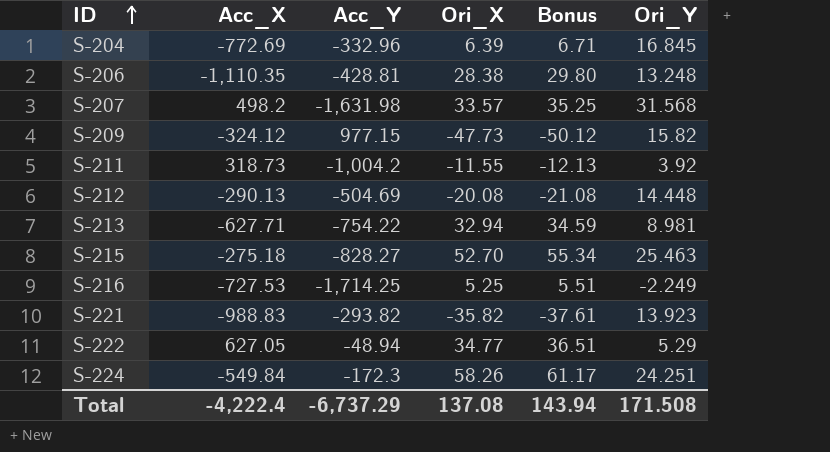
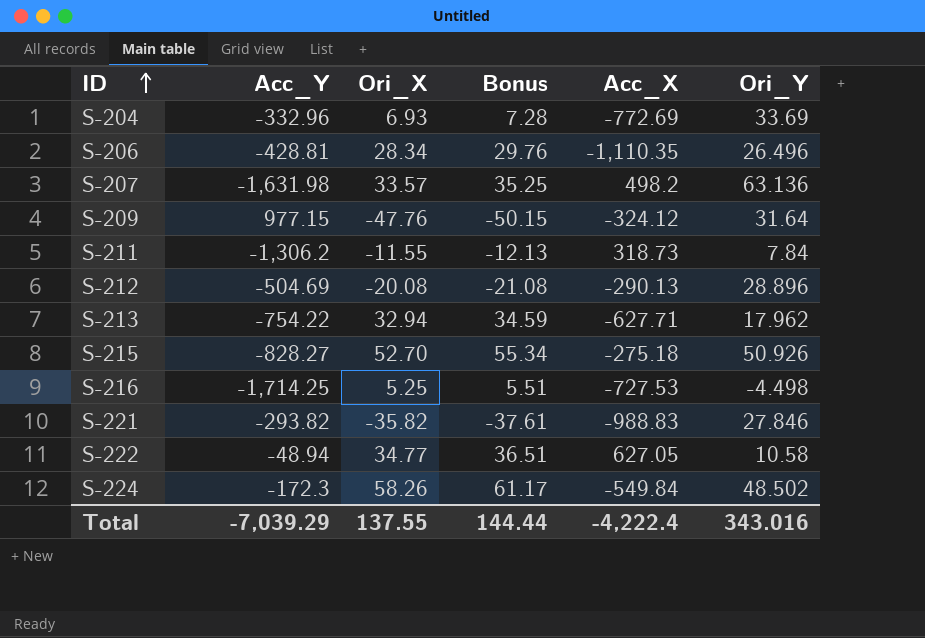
column Acc_X | position: 2 -> 5
S-204 | Ori_X: 6.39 -> 6.93
S-204 | Bonus: 6.71 -> 7.28
S-204 | Ori_Y: 16.845 -> 33.69
S-206 | Ori_X: 28.38 -> 28.34
S-206 | Bonus: 29.80 -> 29.76
S-206 | Ori_Y: 13.248 -> 26.496
S-207 | Ori_Y: 31.568 -> 63.136
S-209 | Ori_X: -47.73 -> -47.76
S-209 | Bonus: -50.12 -> -50.15
S-209 | Ori_Y: 15.82 -> 31.64
S-211 | Acc_Y: -1,004.2 -> -1,306.2
S-211 | Ori_Y: 3.92 -> 7.84
S-212 | Ori_Y: 14.448 -> 28.896
S-213 | Ori_Y: 8.981 -> 17.962
S-215 | Ori_Y: 25.463 -> 50.926
S-216 | Ori_Y: -2.249 -> -4.498
S-221 | Ori_Y: 13.923 -> 27.846
S-222 | Ori_Y: 5.29 -> 10.58
S-224 | Ori_Y: 24.251 -> 48.502
Total | Acc_Y: -6,737.29 -> -7,039.29
Total | Ori_X: 137.08 -> 137.55
Total | Bonus: 143.94 -> 144.44
Total | Ori_Y: 171.508 -> 343.016

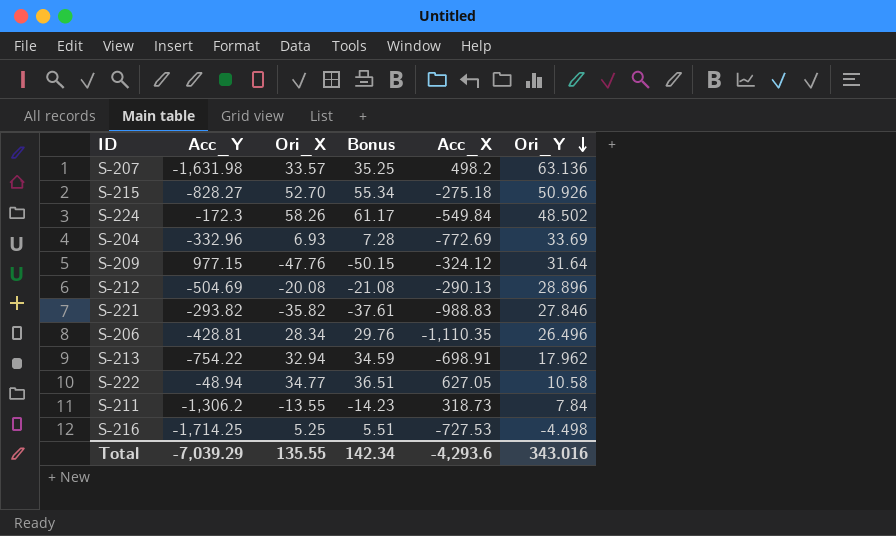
row order: ID ascending -> Ori_Y descending
S-213 | Acc_X: -627.71 -> -698.91
S-211 | Ori_X: -11.55 -> -13.55
S-211 | Bonus: -12.13 -> -14.23
Total | Ori_X: 137.55 -> 135.55
Total | Bonus: 144.44 -> 142.34
Total | Acc_X: -4,222.4 -> -4,293.6

